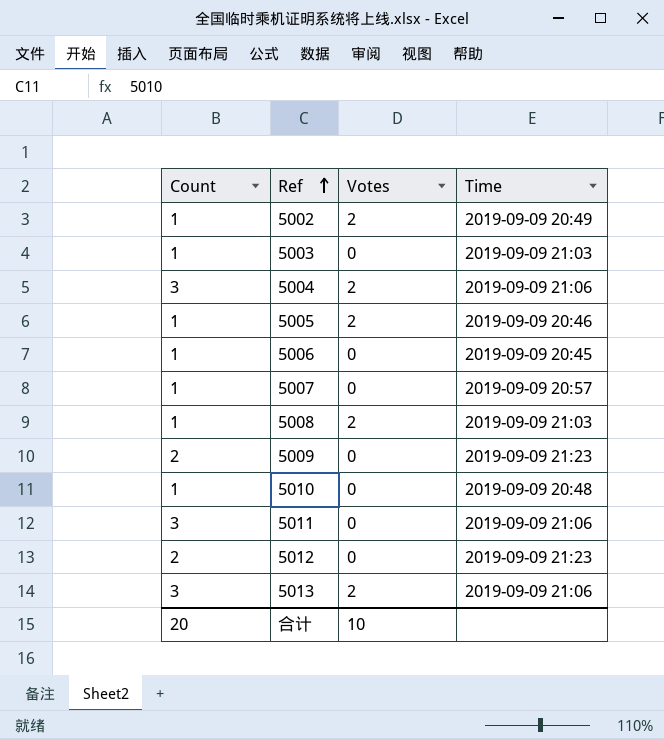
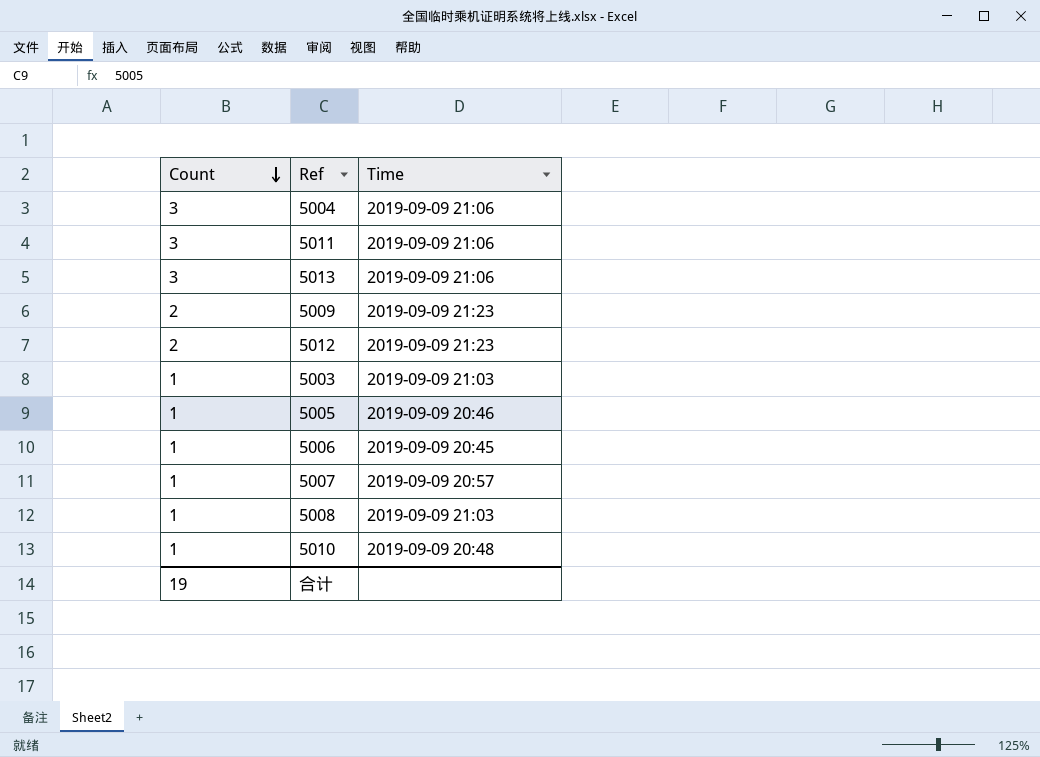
row order: Ref ascending -> Count descending
column Votes | position: 3 -> none
row 5002: 1 | 2 | 2019-09-09 20:49 -> none
合计 | Count: 20 -> 19

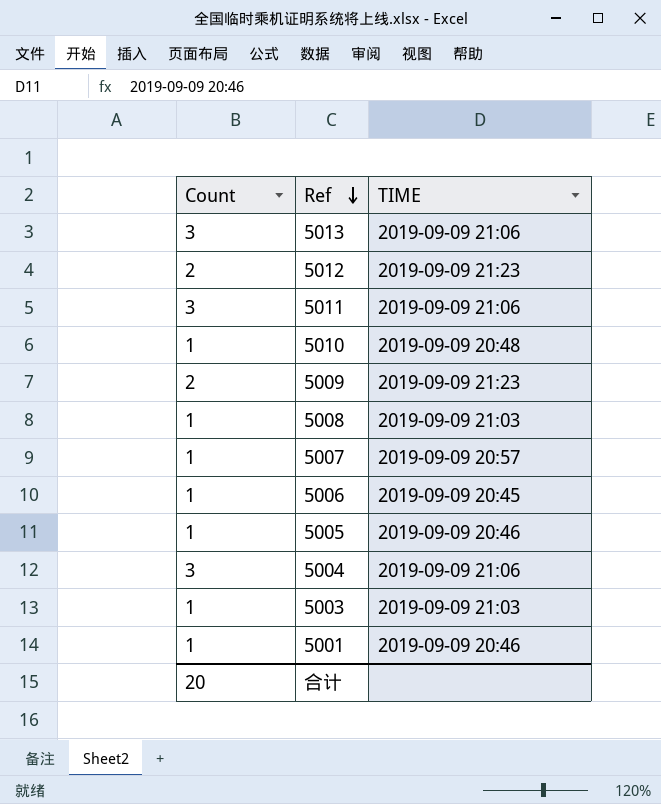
row order: Count descending -> Ref descending
column name: Time -> TIME
row 5001: none -> 1 | 2019-09-09 20:46
合计 | Count: 19 -> 20

